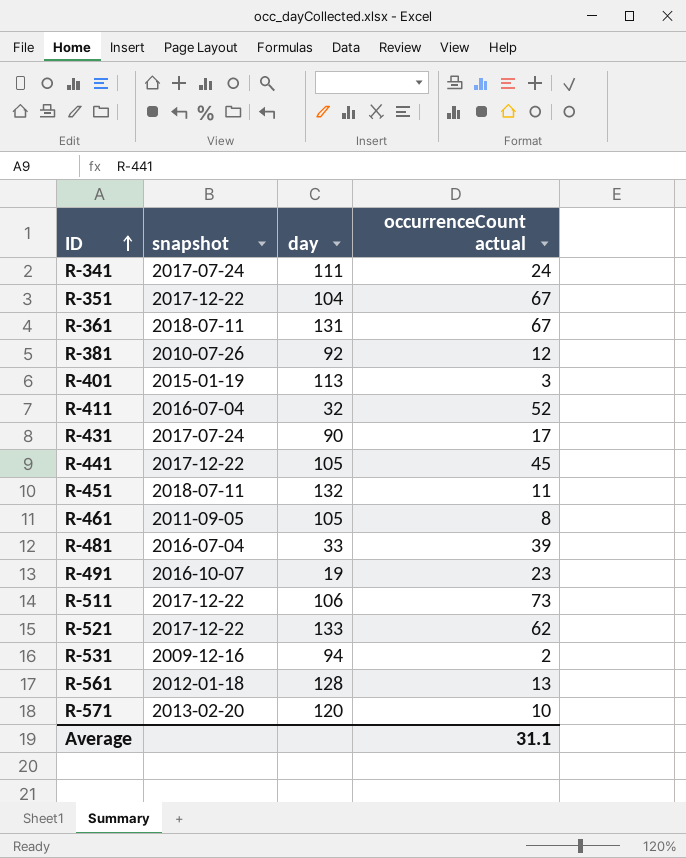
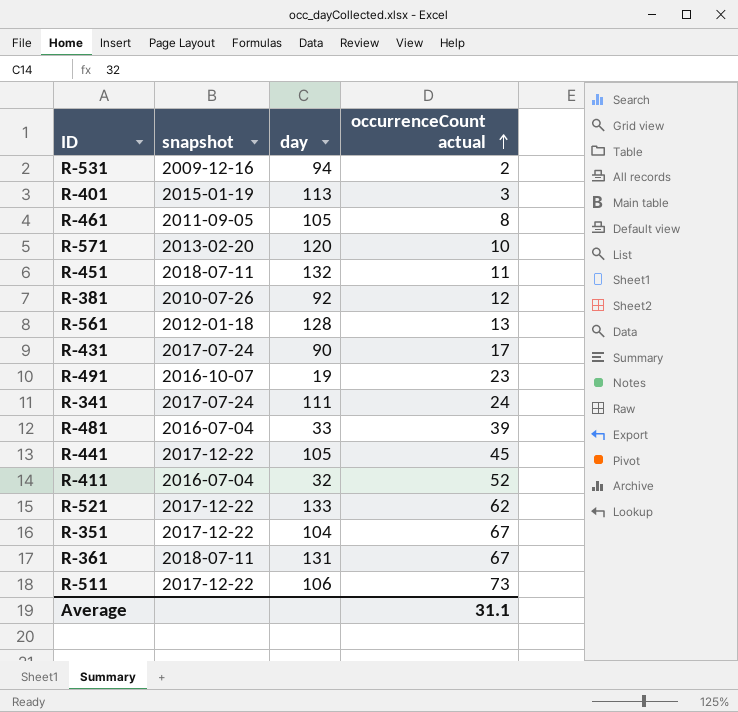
row order: ID ascending -> occurrenceCount actual ascending

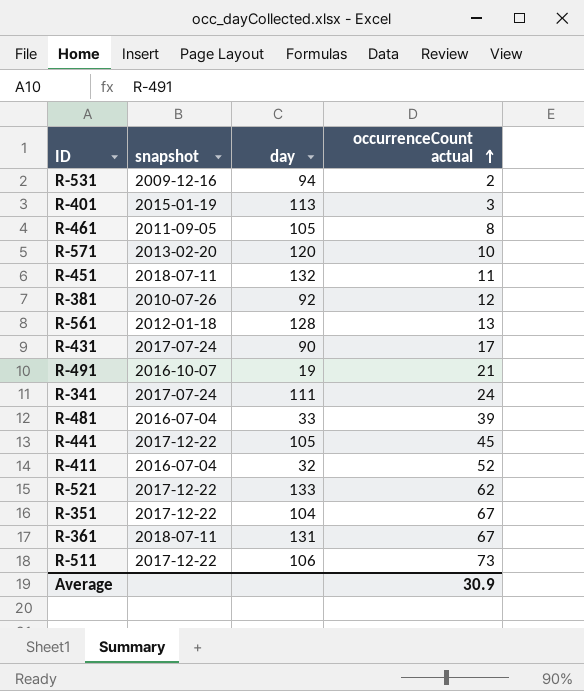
R-491 | occurrenceCount actual: 23 -> 21
Average | occurrenceCount actual: 31.1 -> 30.9

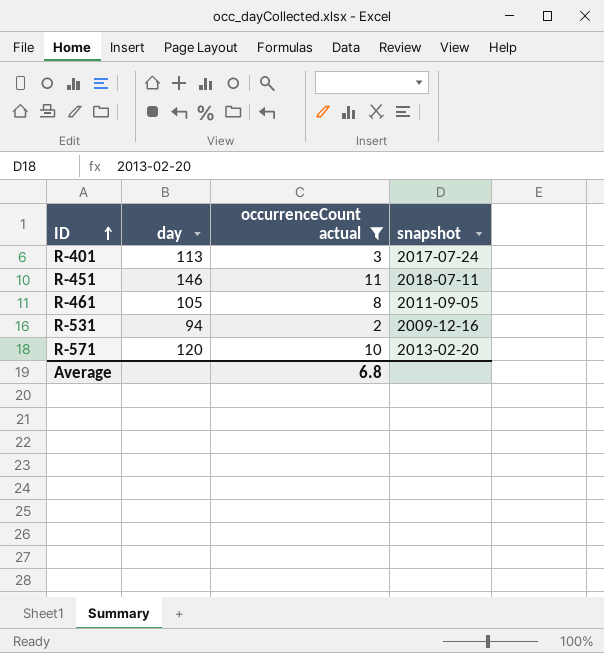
filter: none -> occurrenceCount actual <= 11
row order: occurrenceCount actual ascending -> ID ascending
column snapshot | position: 2 -> 4
R-401 | snapshot: 2015-01-19 -> 2017-07-24
R-451 | day: 132 -> 146
Average | occurrenceCount actual: 30.9 -> 6.8

